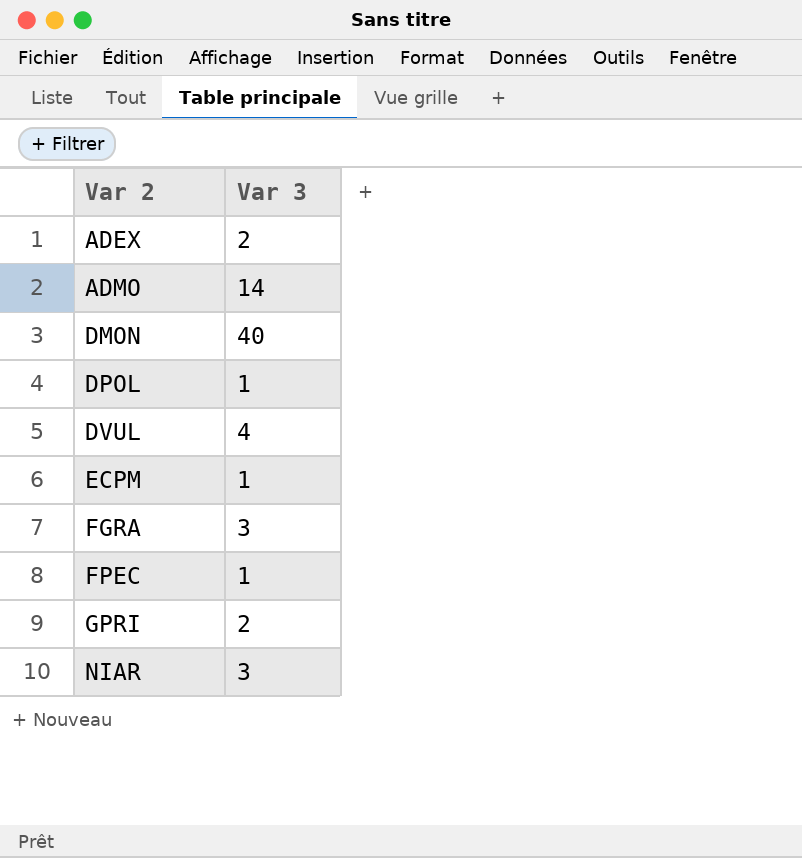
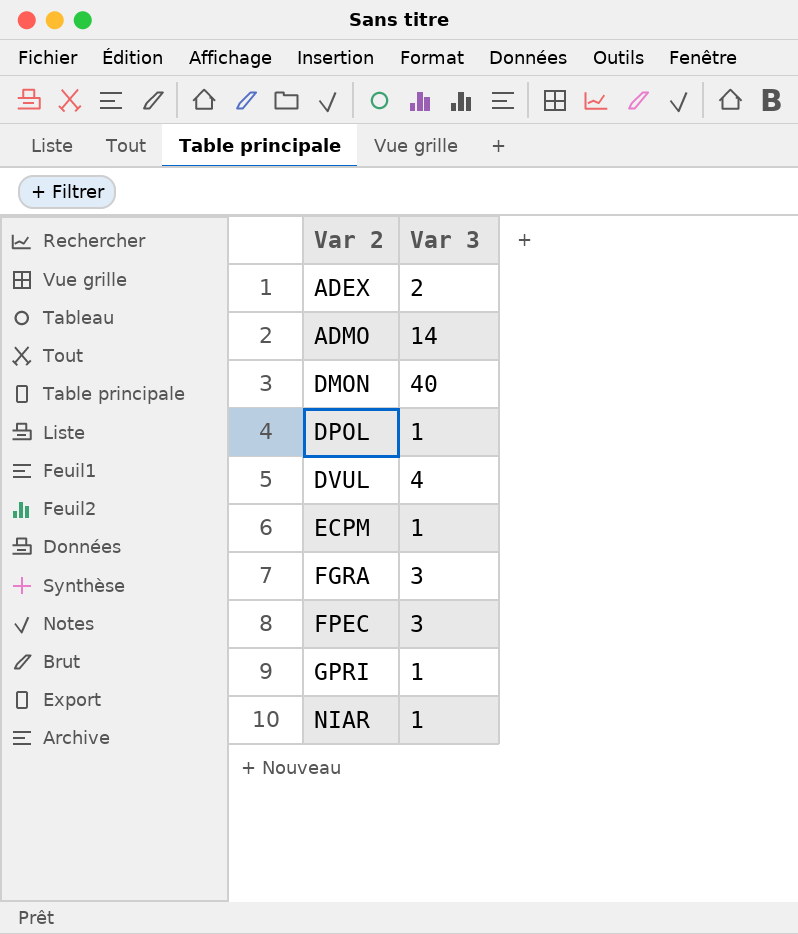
FPEC | Var 3: 1 -> 3
GPRI | Var 3: 2 -> 1
NIAR | Var 3: 3 -> 1

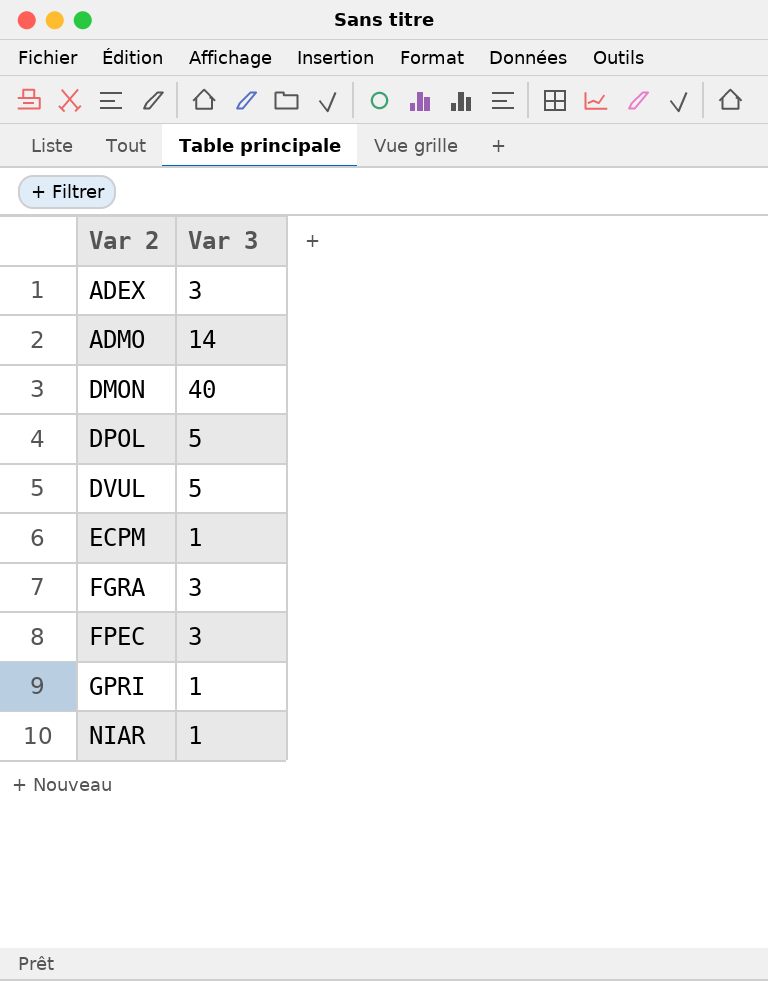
ADEX | Var 3: 2 -> 3
DPOL | Var 3: 1 -> 5
DVUL | Var 3: 4 -> 5

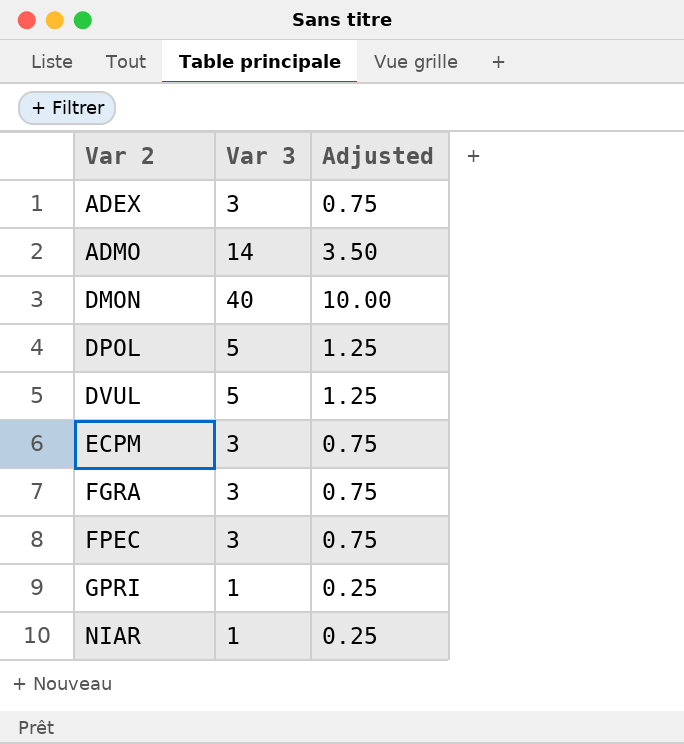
column Adjusted | formula: none -> [Var 3] * 0.25
ECPM | Var 3: 1 -> 3

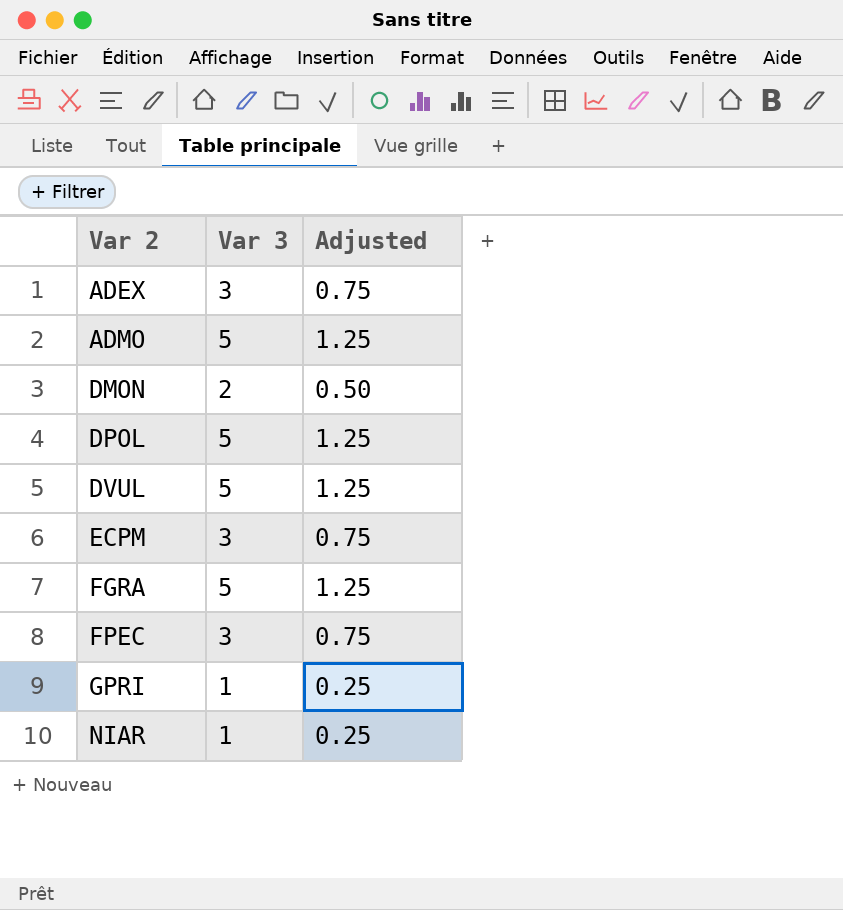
ADMO | Var 3: 14 -> 5
ADMO | Adjusted: 3.50 -> 1.25
DMON | Var 3: 40 -> 2
DMON | Adjusted: 10.00 -> 0.50
FGRA | Var 3: 3 -> 5
FGRA | Adjusted: 0.75 -> 1.25

